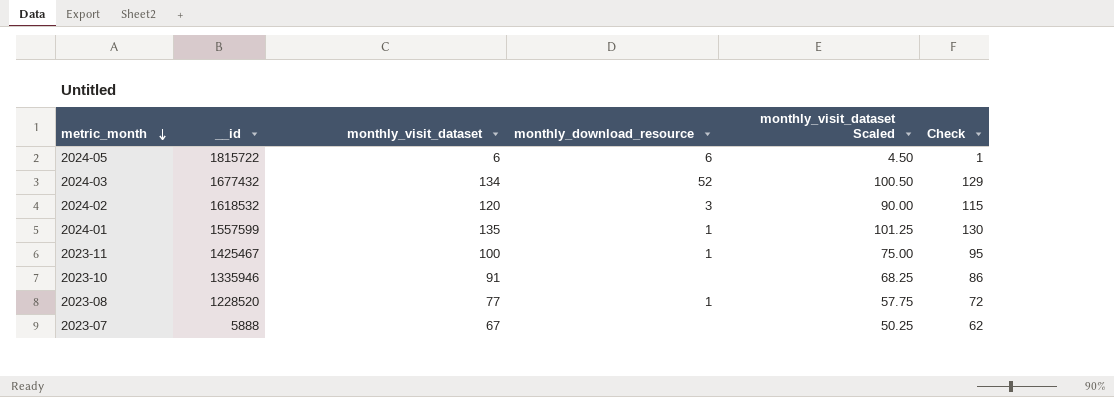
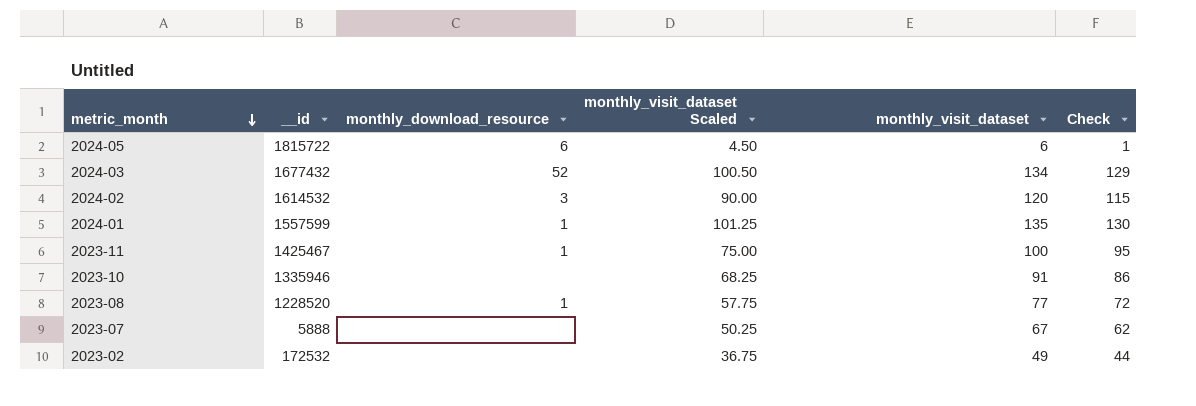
column monthly_visit_dataset | position: 3 -> 5
2024-02 | __id: 1618532 -> 1614532
row 2023-02: none -> 172532 | none | 36.75 | 49 | 44

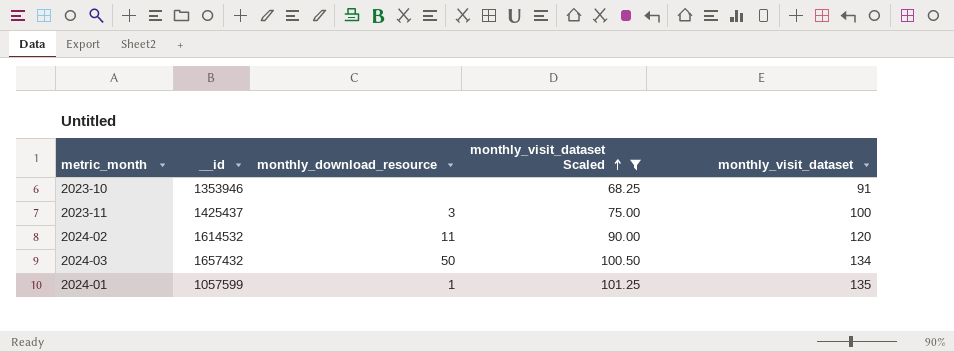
filter: none -> monthly_visit_dataset Scaled >= 68.25
row order: metric_month descending -> monthly_visit_dataset Scaled ascending
column Check | formula: [monthly_visit_dataset] - 5 -> none
2023-10 | __id: 1335946 -> 1353946
2023-11 | __id: 1425467 -> 1425437
2023-11 | monthly_download_resource: 1 -> 3
2024-02 | monthly_download_resource: 3 -> 11
2024-03 | __id: 1677432 -> 1657432
2024-03 | monthly_download_resource: 52 -> 50
2024-01 | __id: 1557599 -> 1057599

